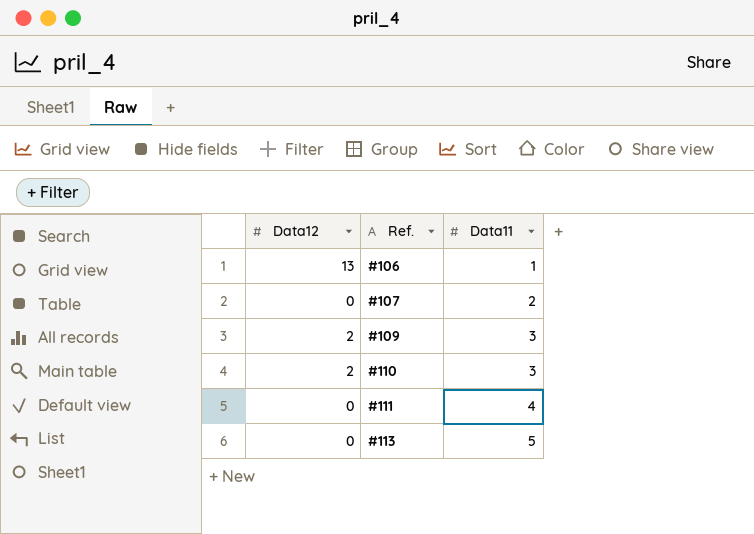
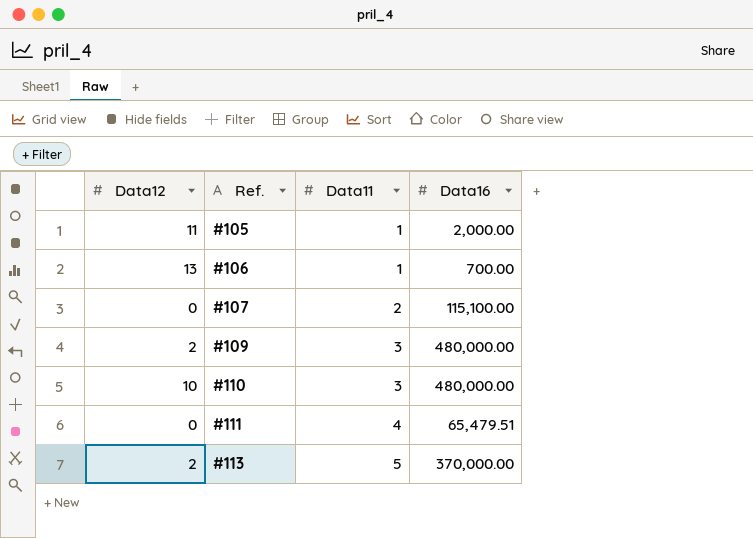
column Data16 | position: none -> 4
row #105: none -> 11 | 1 | 2,000.00
#110 | Data12: 2 -> 10
#113 | Data12: 0 -> 2

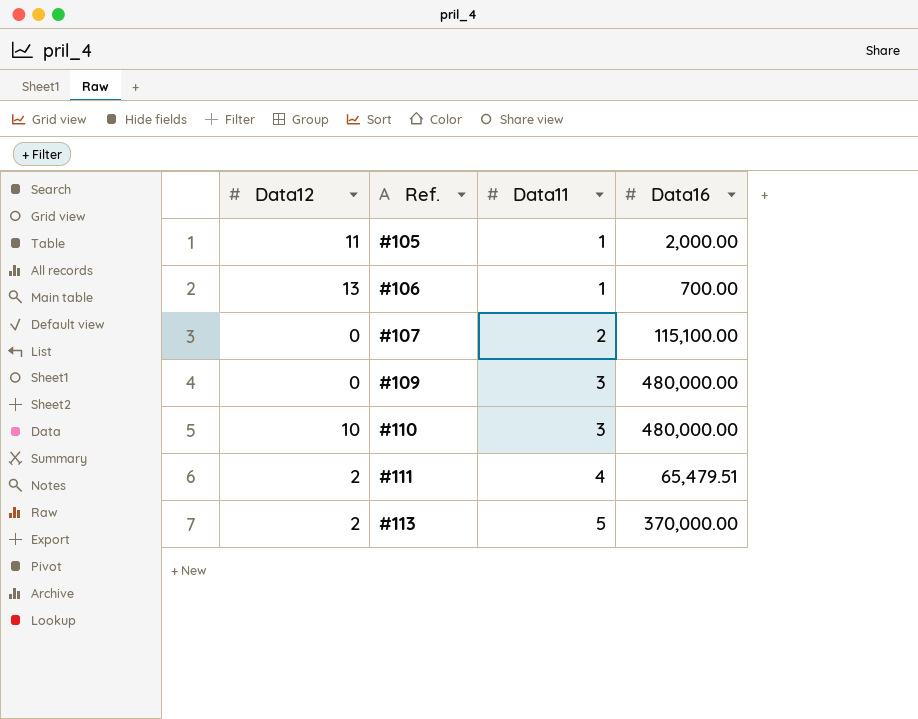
#109 | Data12: 2 -> 0
#111 | Data12: 0 -> 2

